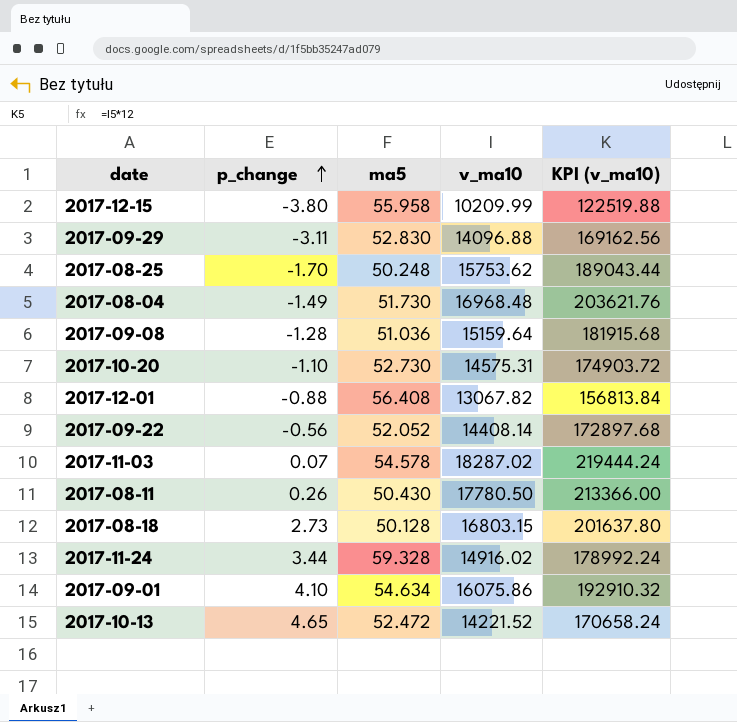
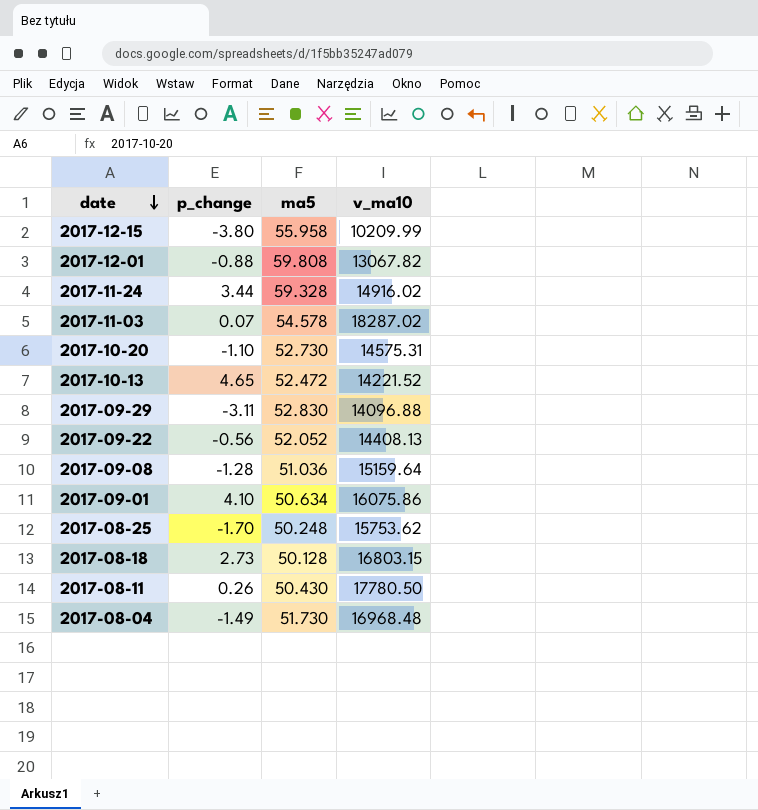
row order: p_change ascending -> date descending
column KPI (v_ma10) | formula: [v_ma10] * 12 -> none
2017-12-01 | ma5: 56.408 -> 59.808
2017-09-22 | v_ma10: 14408.14 -> 14408.13
2017-09-01 | ma5: 54.634 -> 50.634

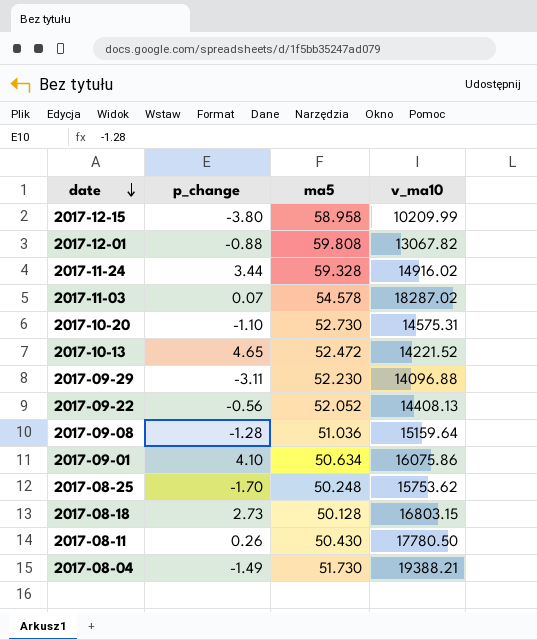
2017-12-15 | ma5: 55.958 -> 58.958
2017-09-29 | ma5: 52.830 -> 52.230
2017-08-04 | v_ma10: 16968.48 -> 19388.21

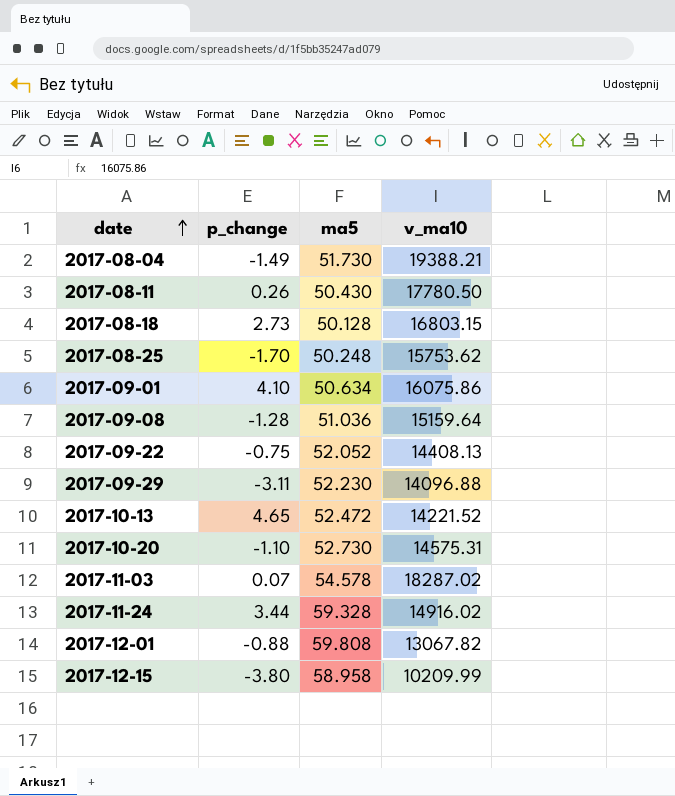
row order: date descending -> date ascending
2017-09-22 | p_change: -0.56 -> -0.75

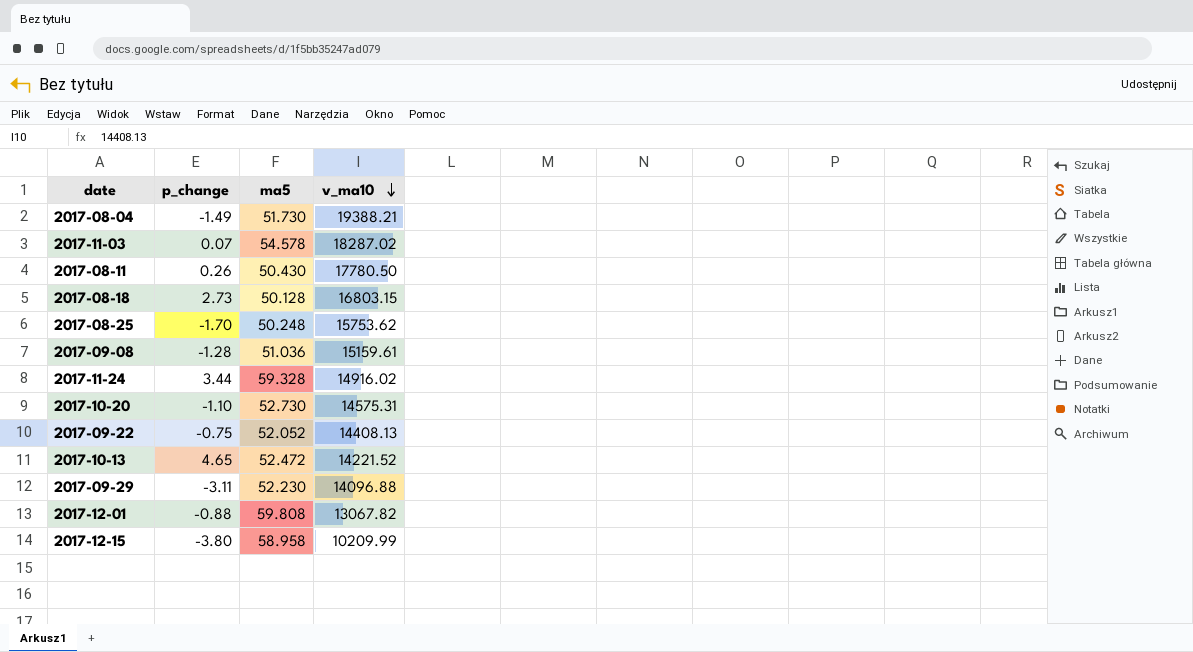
row order: date ascending -> v_ma10 descending
row 2017-09-01: 4.10 | 50.634 | 16075.86 -> none
2017-09-08 | v_ma10: 15159.64 -> 15159.61

